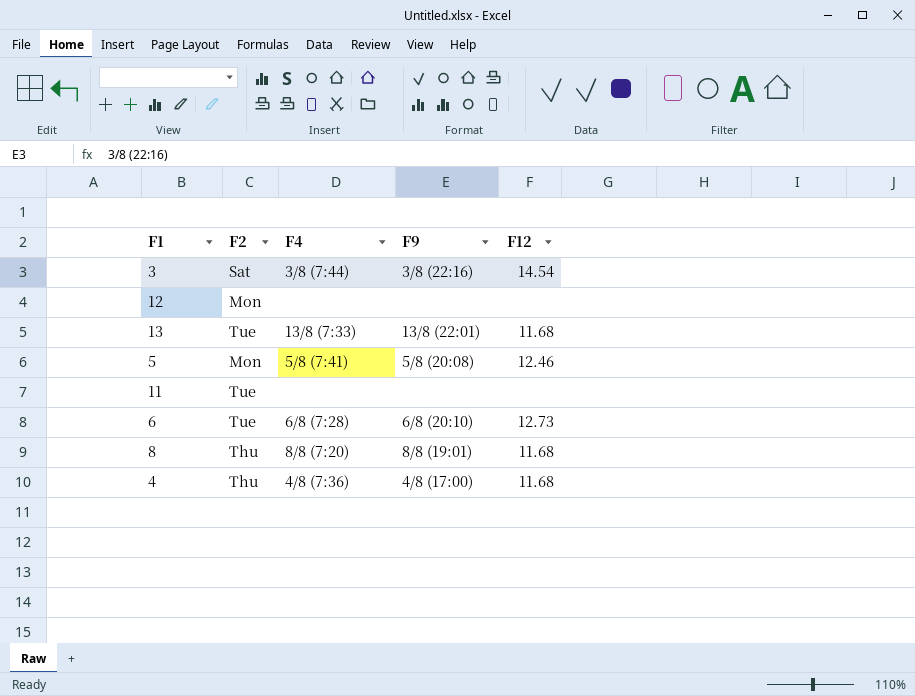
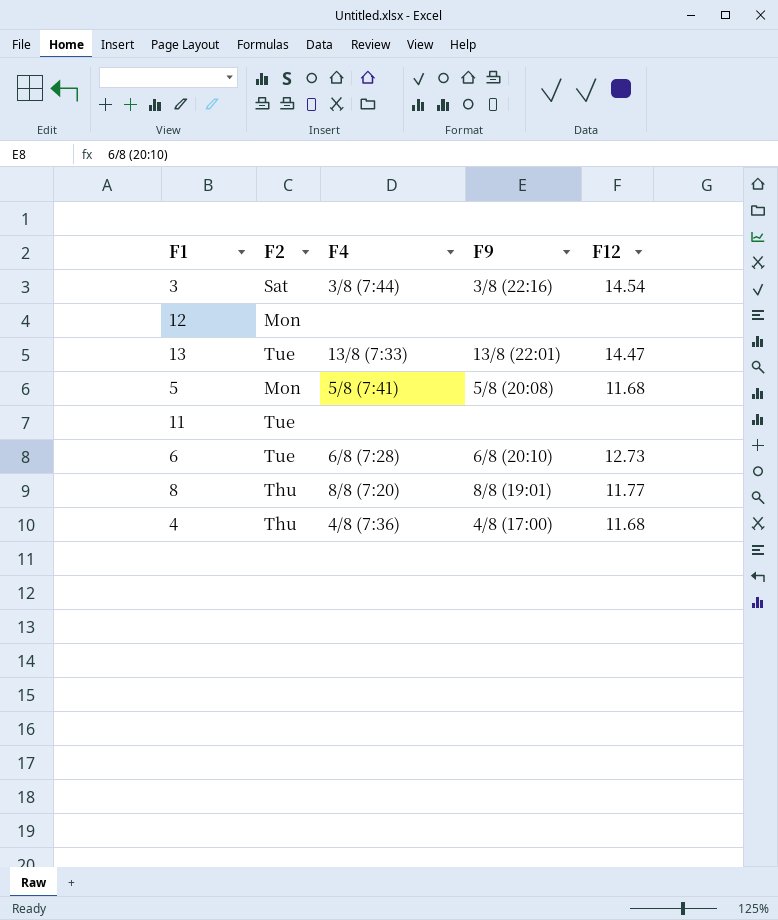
13 | F12: 11.68 -> 14.47
5 | F12: 12.46 -> 11.68
8 | F12: 11.68 -> 11.77

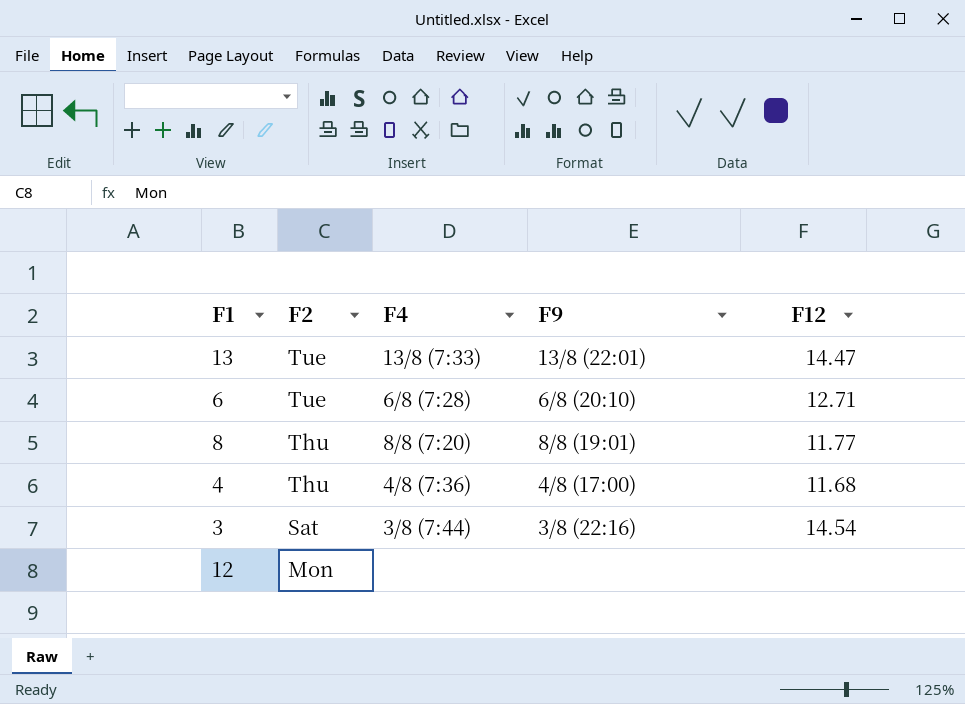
row order: none -> F2 descending
row 5: Mon | 5/8 (7:41) | 5/8 (20:08) | 11.68 -> none
row 11: Tue | none | none | none -> none
6 | F12: 12.73 -> 12.71

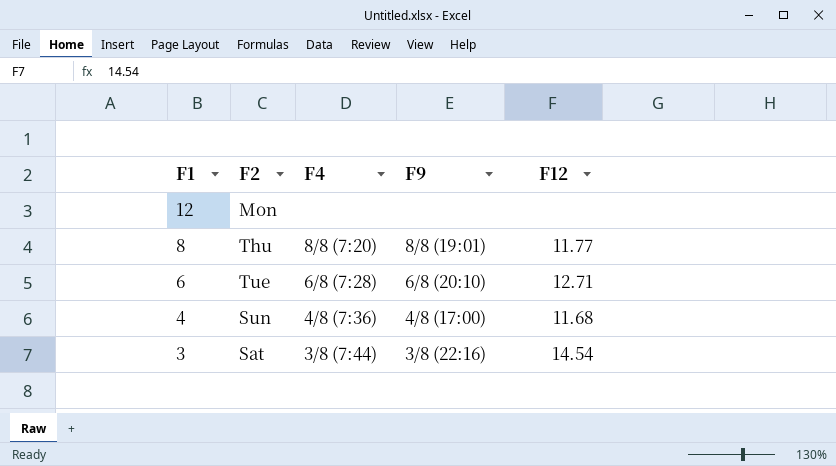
row order: F2 descending -> F1 descending
row 13: Tue | 13/8 (7:33) | 13/8 (22:01) | 14.47 -> none
4 | F2: Thu -> Sun

